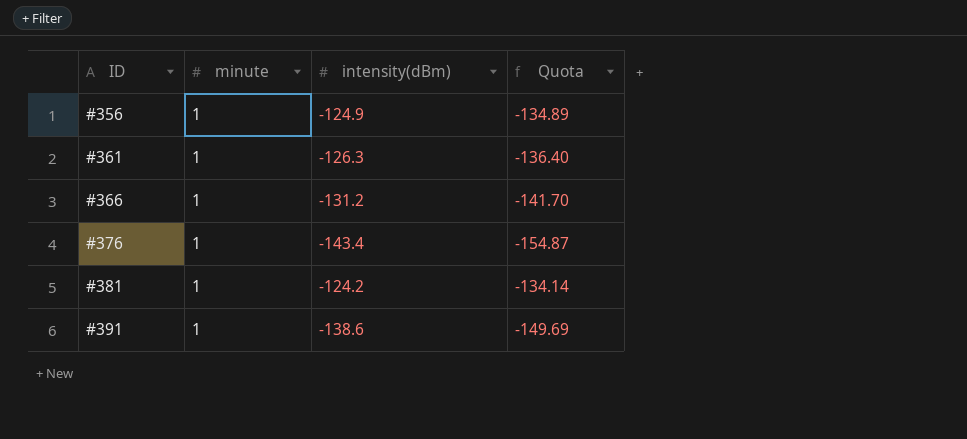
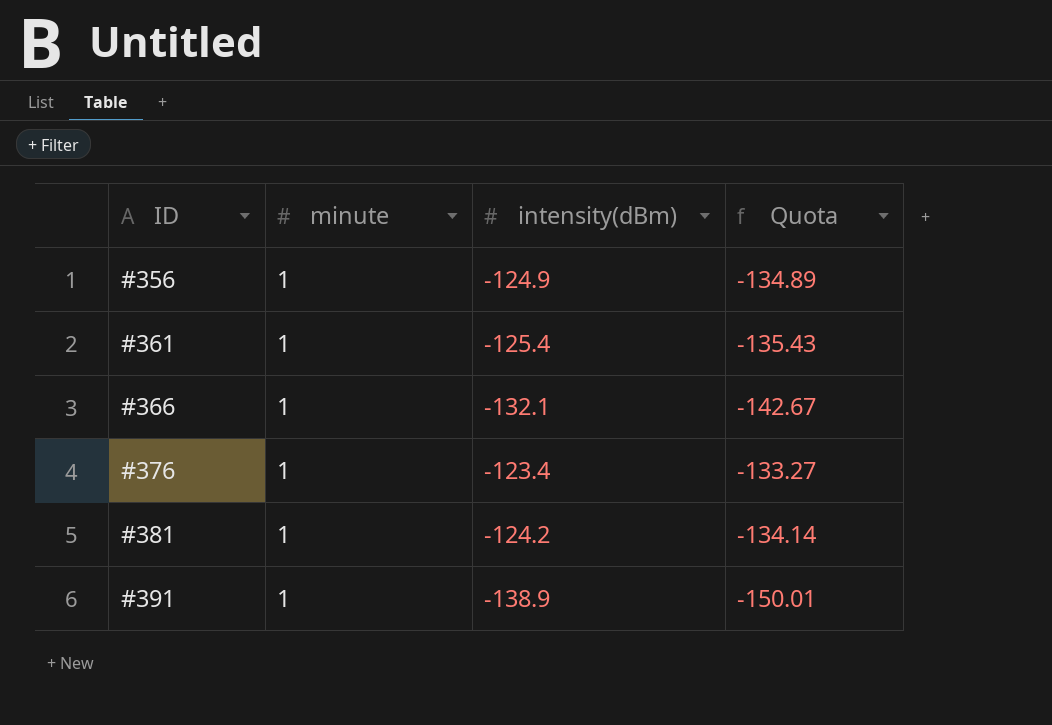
#361 | intensity(dBm): -126.3 -> -125.4
#361 | Quota: -136.40 -> -135.43
#366 | intensity(dBm): -131.2 -> -132.1
#366 | Quota: -141.70 -> -142.67
#376 | intensity(dBm): -143.4 -> -123.4
#376 | Quota: -154.87 -> -133.27
#391 | intensity(dBm): -138.6 -> -138.9
#391 | Quota: -149.69 -> -150.01

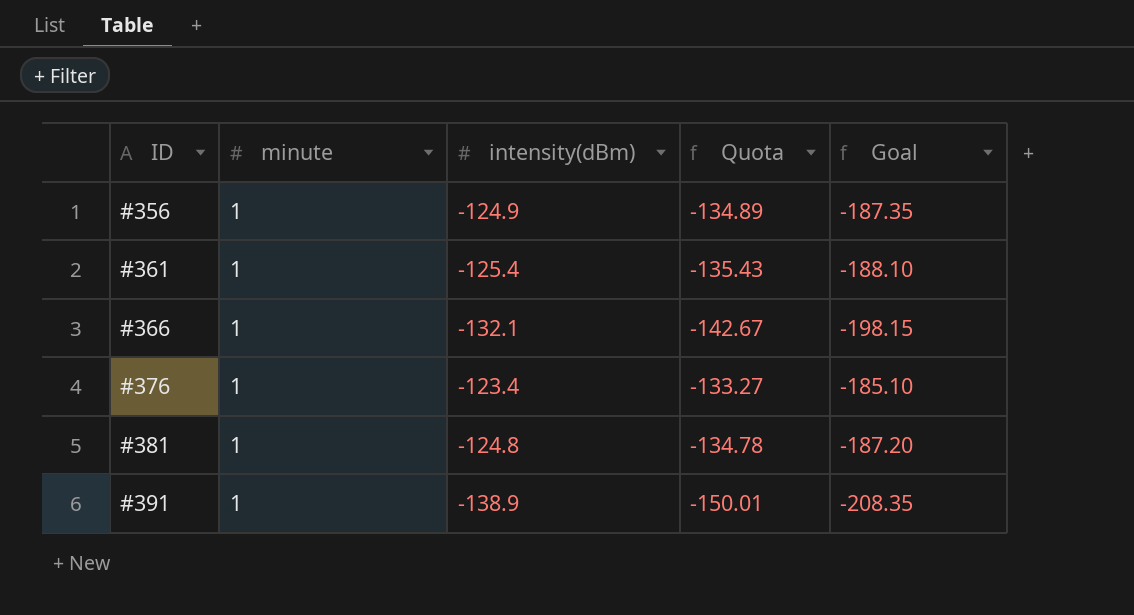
column Goal | formula: none -> [intensity(dBm)] * 1.5
#381 | intensity(dBm): -124.2 -> -124.8
#381 | Quota: -134.14 -> -134.78

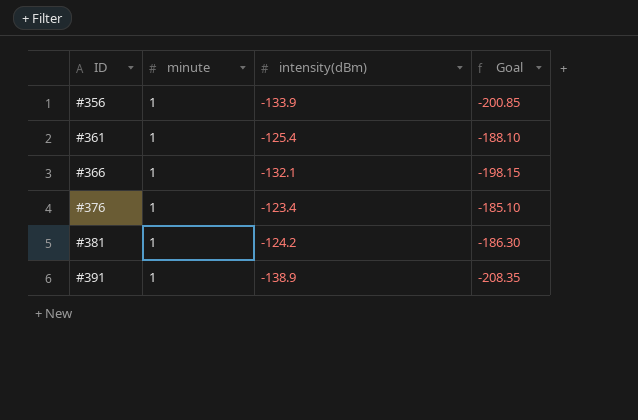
column Quota | formula: [intensity(dBm)] * 1.08 -> none
#356 | intensity(dBm): -124.9 -> -133.9
#356 | Goal: -187.35 -> -200.85
#381 | intensity(dBm): -124.8 -> -124.2
#381 | Goal: -187.20 -> -186.30

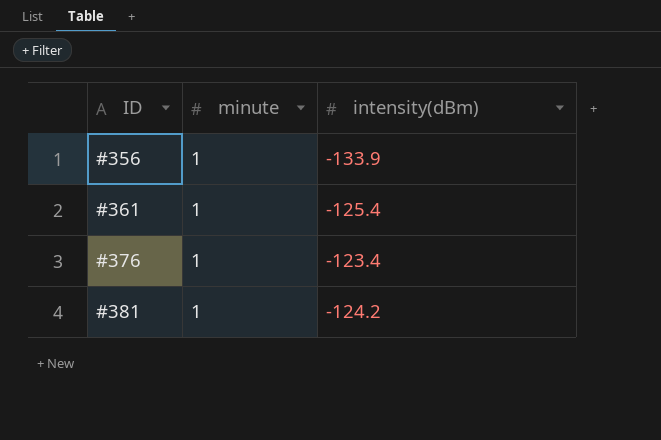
column Goal | formula: [intensity(dBm)] * 1.5 -> none
row #366: 1 | -132.1 | -198.15 -> none
row #391: 1 | -138.9 | -208.35 -> none

